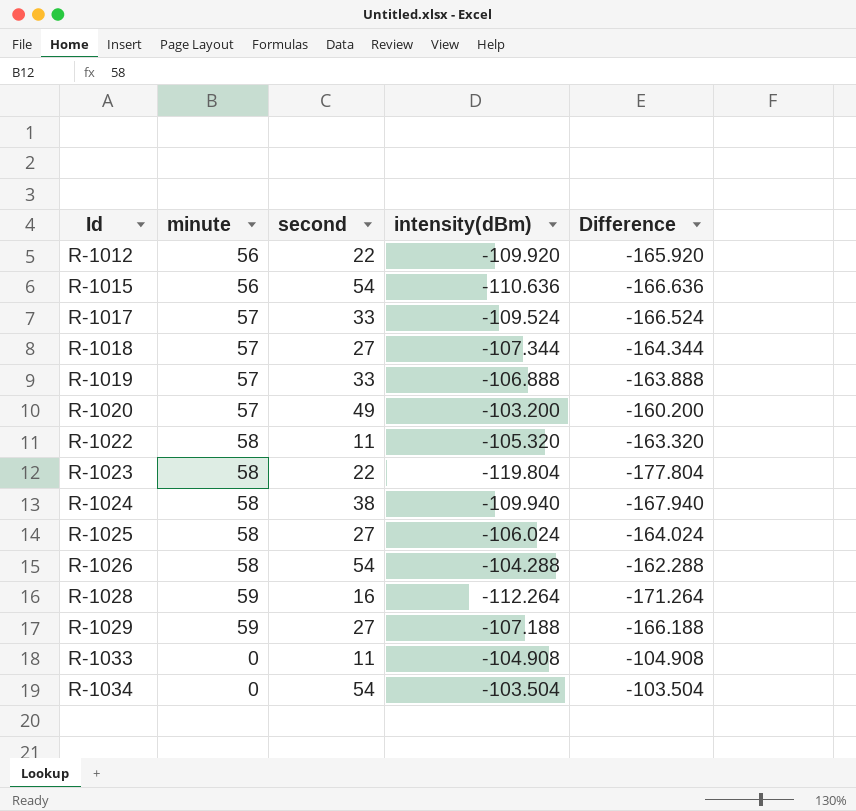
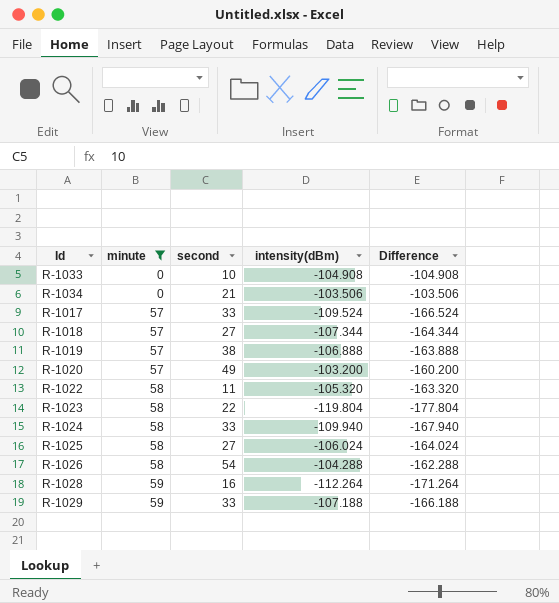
filter: none -> minute != 56
row order: Id ascending -> minute ascending
R-1033 | second: 11 -> 10
R-1034 | second: 54 -> 21
R-1034 | intensity(dBm): -103.504 -> -103.506
R-1034 | Difference: -103.504 -> -103.506
R-1019 | second: 33 -> 38
R-1024 | second: 38 -> 33
R-1029 | second: 27 -> 33

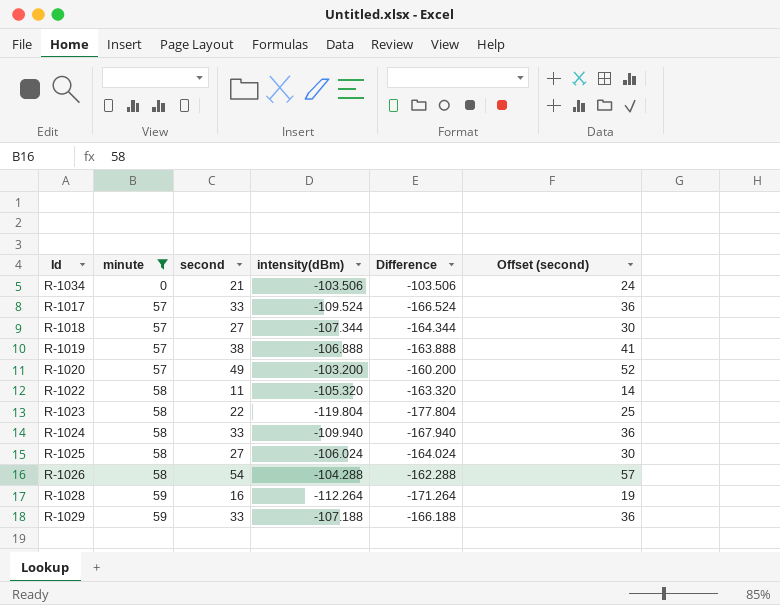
column Offset (second) | formula: none -> [second] + 3
row R-1033: 0 | 10 | -104.908 | -104.908 -> none

